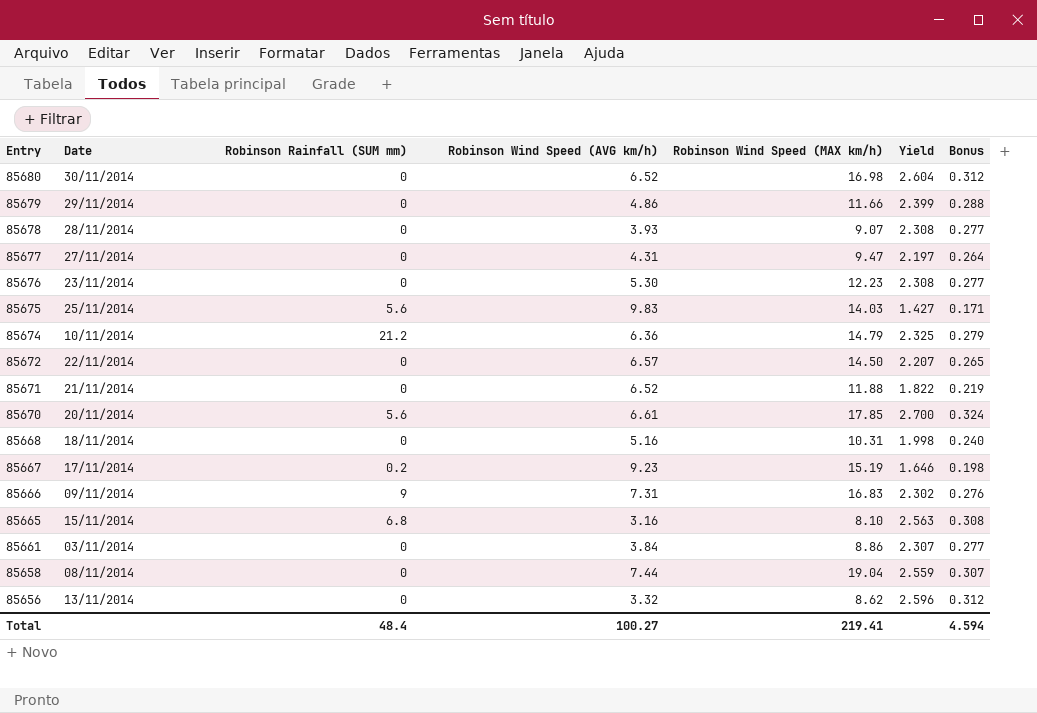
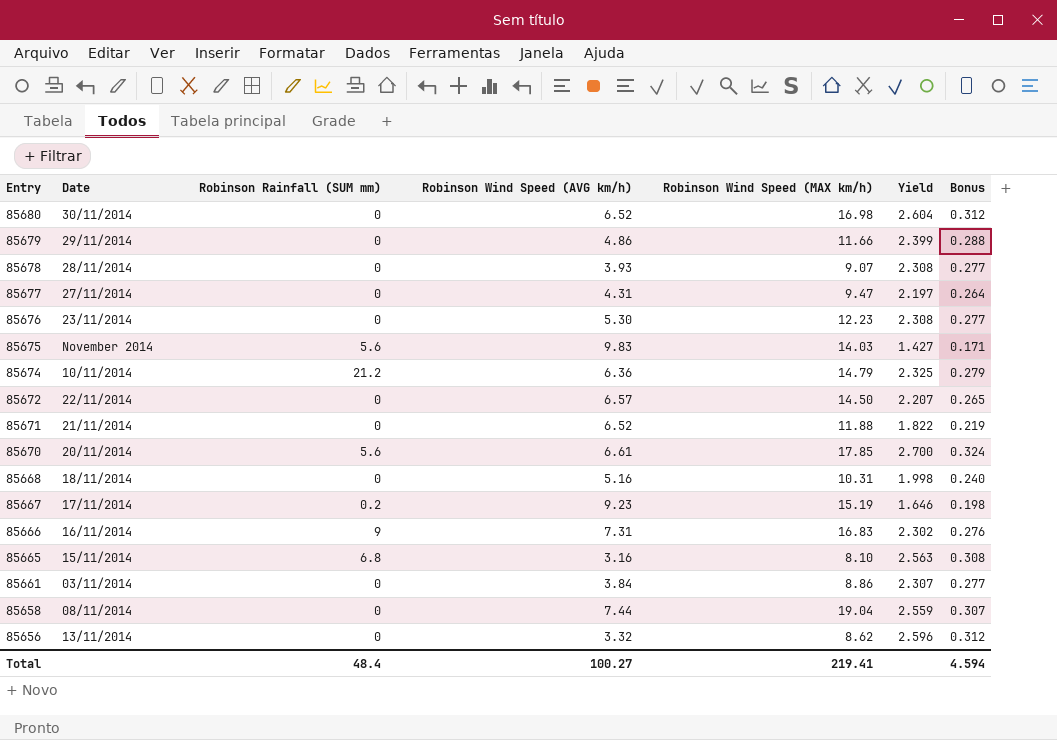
85675 | Date: 25/11/2014 -> November 2014
85666 | Date: 09/11/2014 -> 16/11/2014

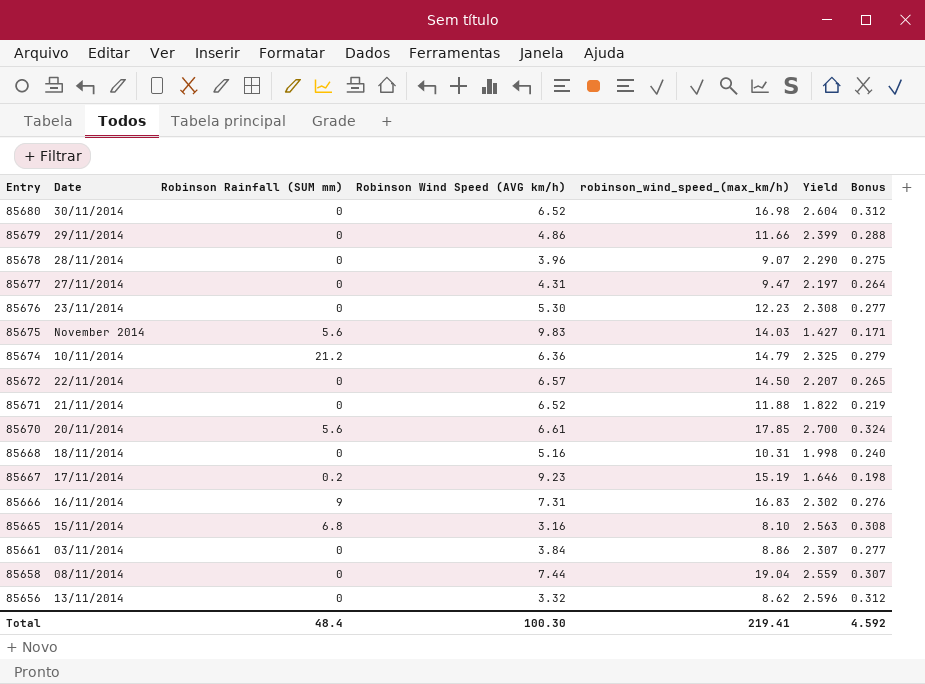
column name: Robinson Wind Speed (MAX km/h) -> robinson_wind_speed_(max_km/h)
85678 | Robinson Wind Speed (AVG km/h): 3.93 -> 3.96
85678 | Yield: 2.308 -> 2.290
85678 | Bonus: 0.277 -> 0.275
Total | Robinson Wind Speed (AVG km/h): 100.27 -> 100.30
Total | Bonus: 4.594 -> 4.592

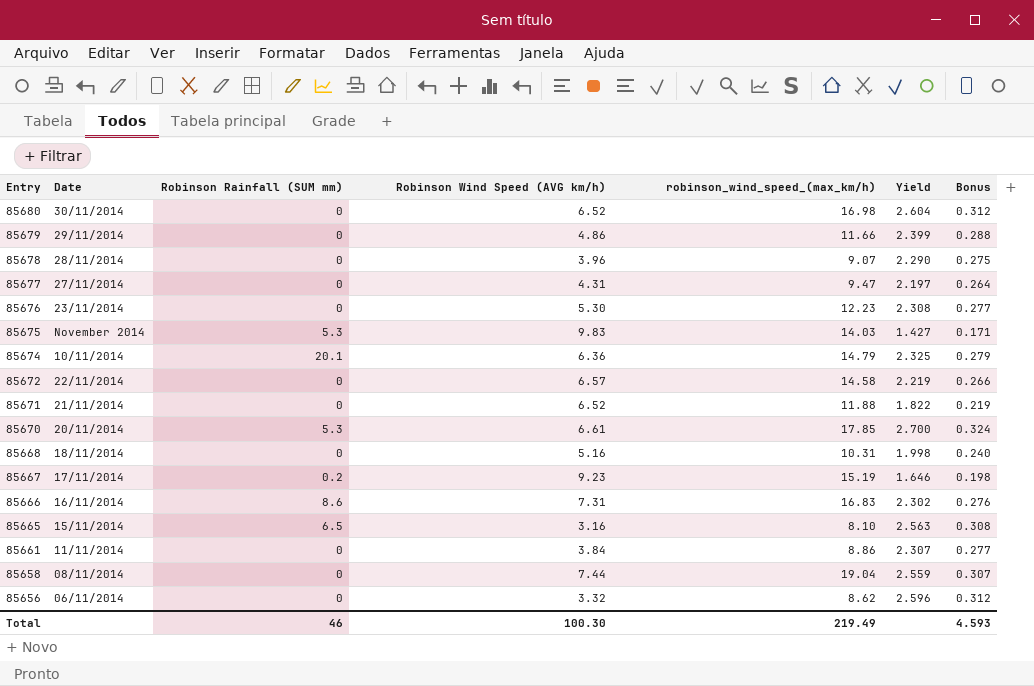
85675 | Robinson Rainfall (SUM mm): 5.6 -> 5.3
85674 | Robinson Rainfall (SUM mm): 21.2 -> 20.1
85672 | robinson_wind_speed_(max_km/h): 14.50 -> 14.58
85672 | Yield: 2.207 -> 2.219
85672 | Bonus: 0.265 -> 0.266
85670 | Robinson Rainfall (SUM mm): 5.6 -> 5.3
85666 | Robinson Rainfall (SUM mm): 9 -> 8.6
85665 | Robinson Rainfall (SUM mm): 6.8 -> 6.5
85661 | Date: 03/11/2014 -> 11/11/2014
85656 | Date: 13/11/2014 -> 06/11/2014
Total | Robinson Rainfall (SUM mm): 48.4 -> 46
Total | robinson_wind_speed_(max_km/h): 219.41 -> 219.49
Total | Bonus: 4.592 -> 4.593

